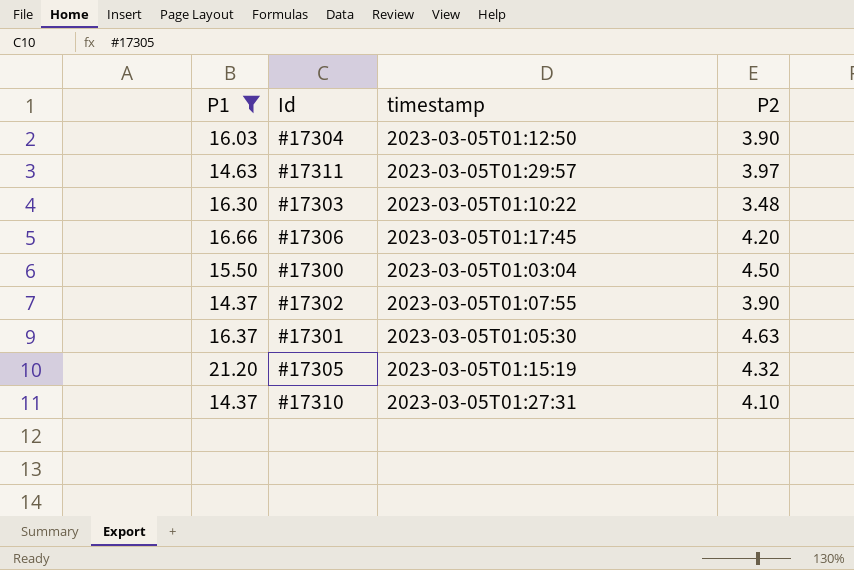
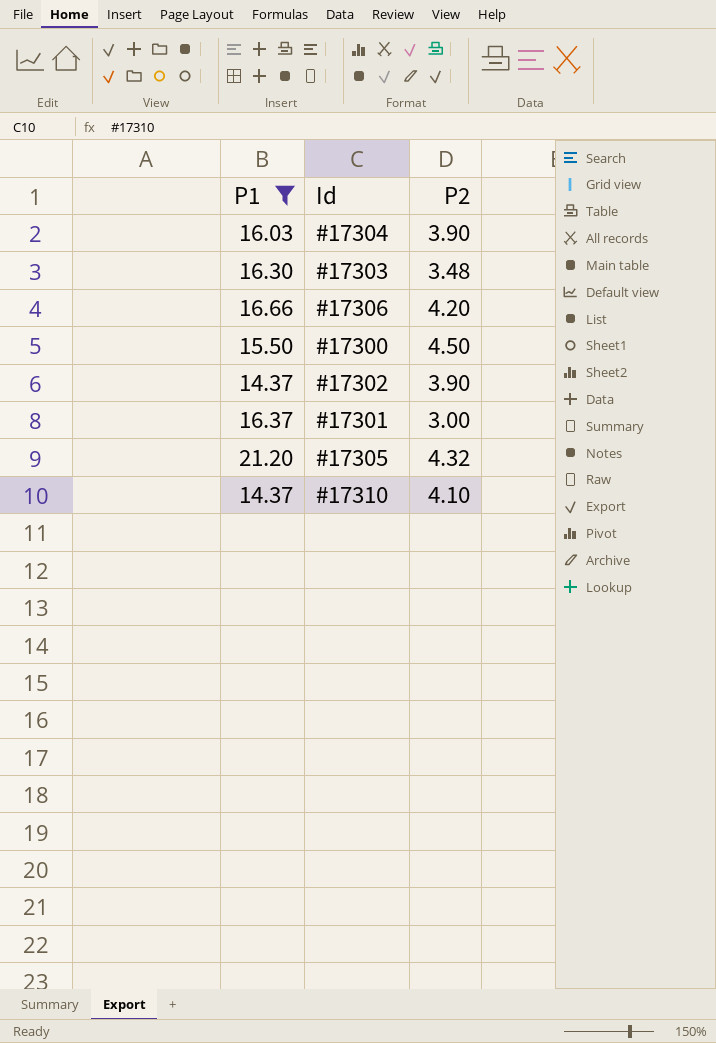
column timestamp | position: 3 -> none
row #17311: 14.63 | 2023-03-05T01:29:57 | 3.97 -> none
#17301 | P2: 4.63 -> 3.00

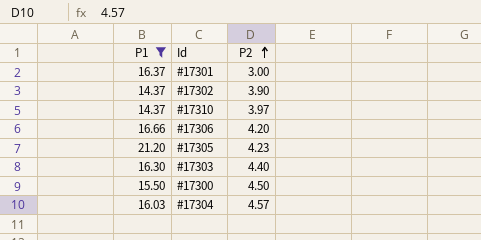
row order: none -> P2 ascending
#17310 | P2: 4.10 -> 3.97
#17305 | P2: 4.32 -> 4.23
#17303 | P2: 3.48 -> 4.40
#17304 | P2: 3.90 -> 4.57

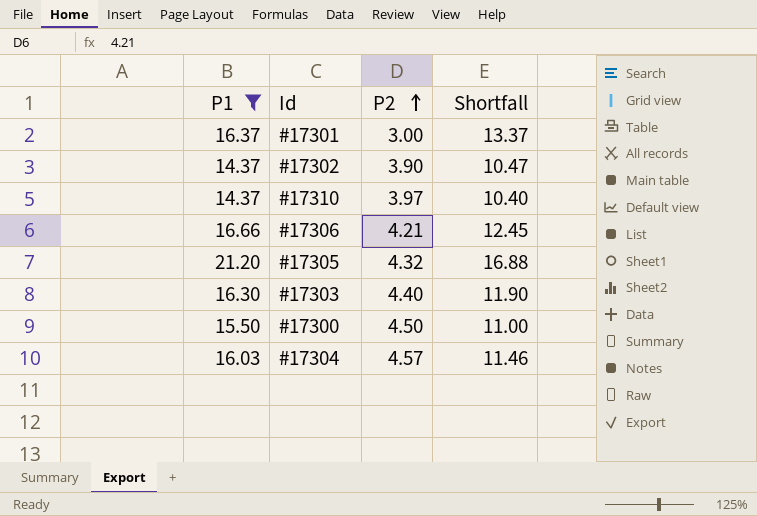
column Shortfall | formula: none -> [P1] - [P2]
#17306 | P2: 4.20 -> 4.21
#17305 | P2: 4.23 -> 4.32

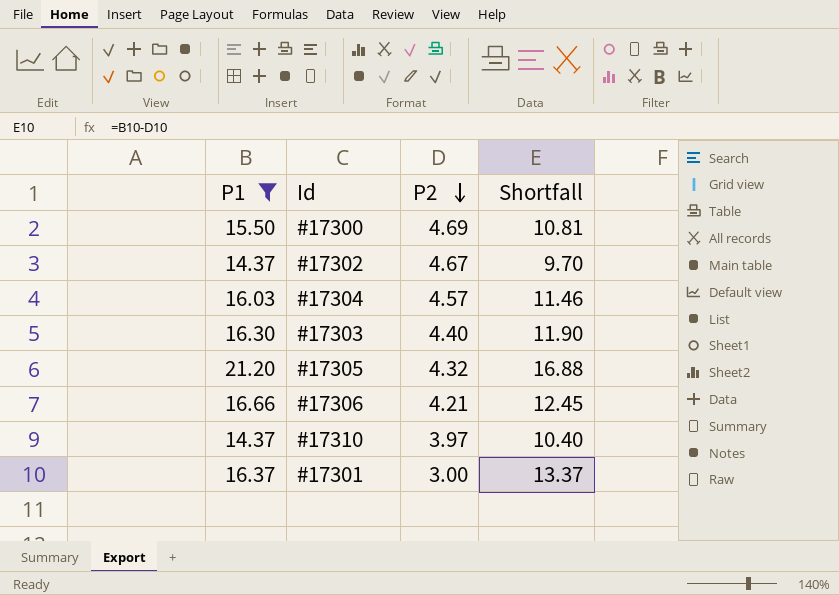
row order: P2 ascending -> P2 descending
#17300 | P2: 4.50 -> 4.69
#17300 | Shortfall: 11.00 -> 10.81
#17302 | P2: 3.90 -> 4.67
#17302 | Shortfall: 10.47 -> 9.70

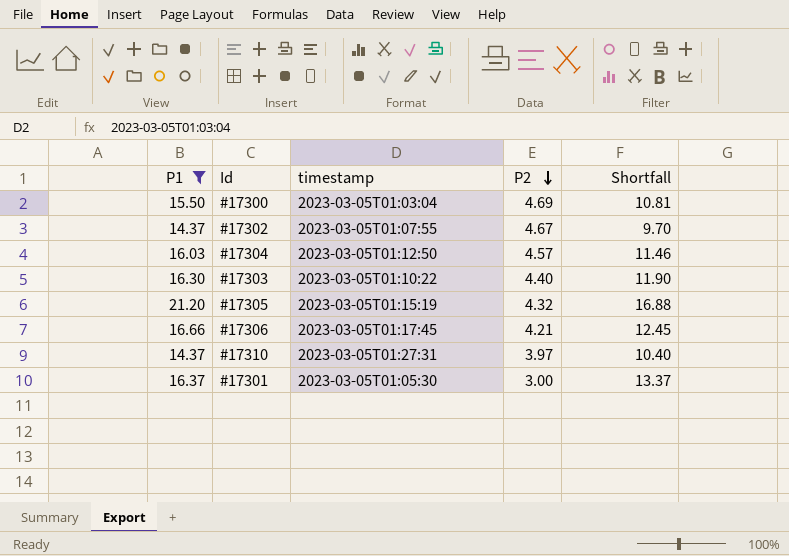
column timestamp | position: none -> 3

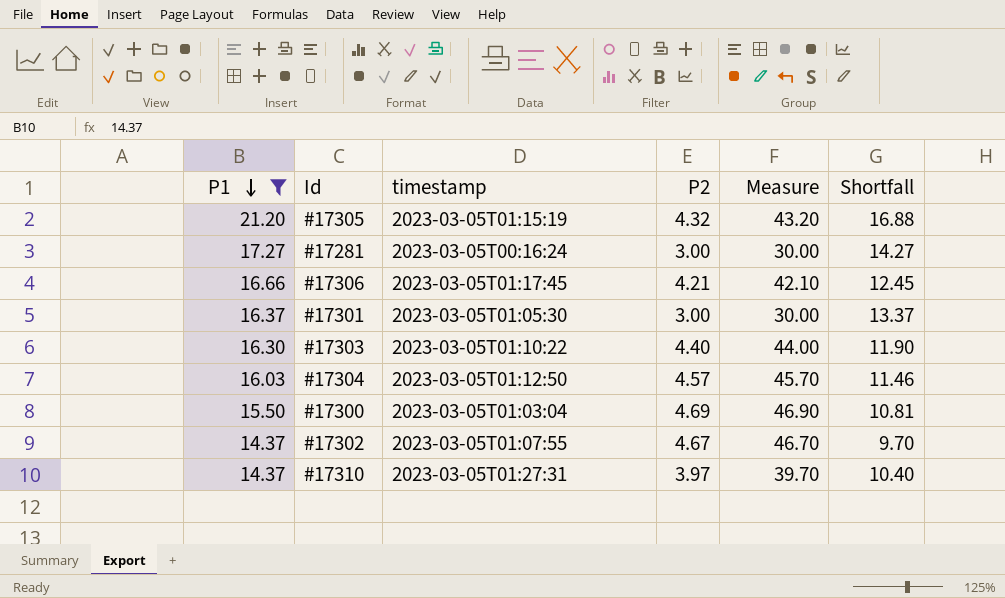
row order: P2 descending -> P1 descending
column Measure | formula: none -> [P2] * 10
row #17281: none -> 17.27 | 2023-03-05T00:16:24 | 3.00 | 30.00 | 14.27

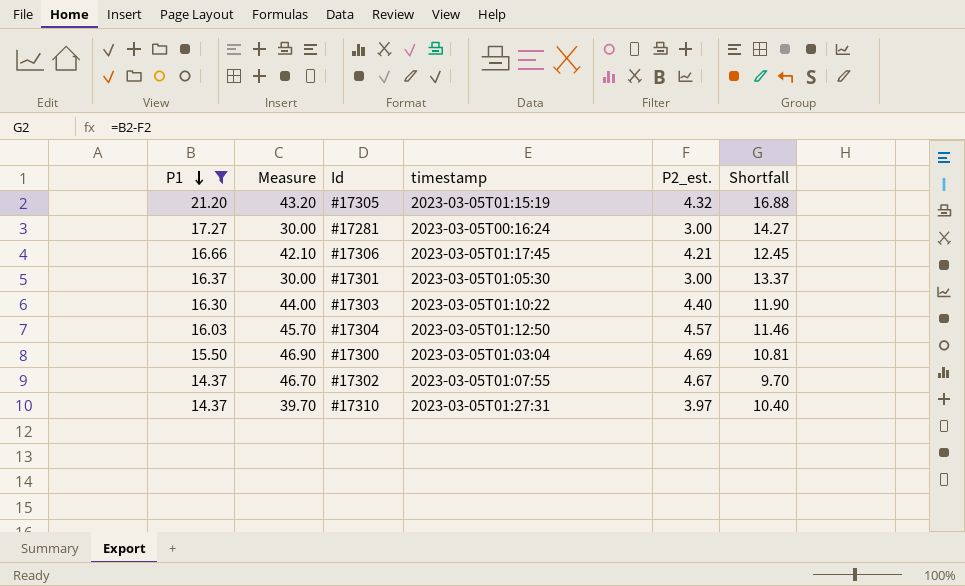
column Measure | position: 5 -> 2
column name: P2 -> P2_est.

